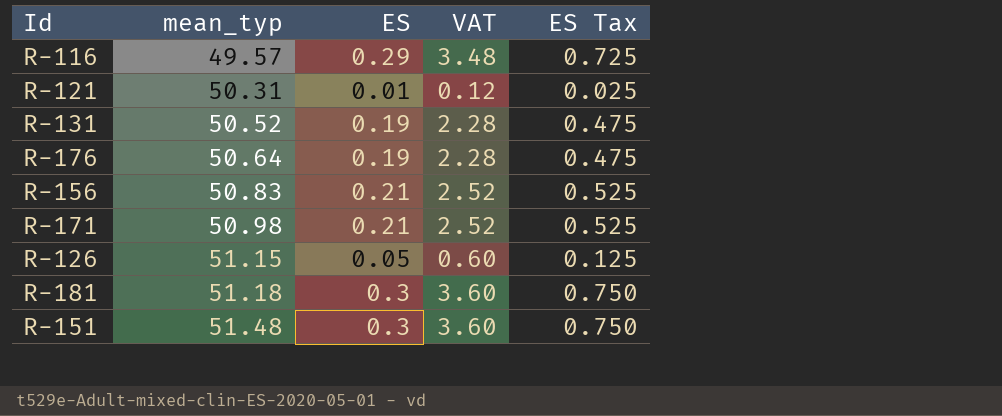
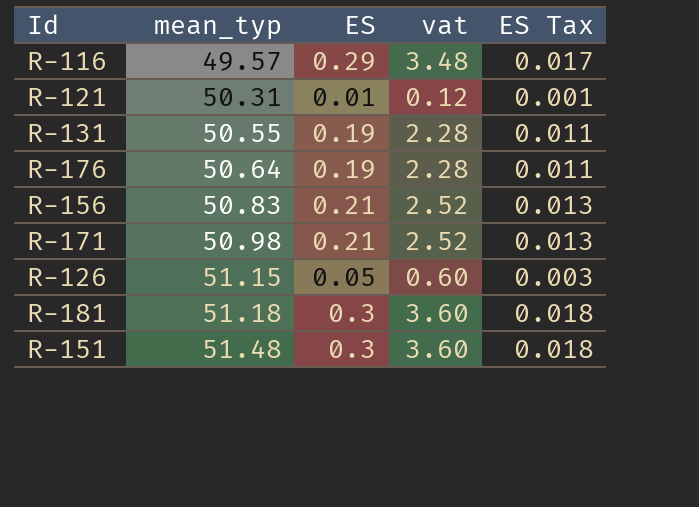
column name: VAT -> vat
column ES Tax | formula: [ES] * 2.5 -> [ES] * 0.06
R-131 | mean_typ: 50.52 -> 50.55

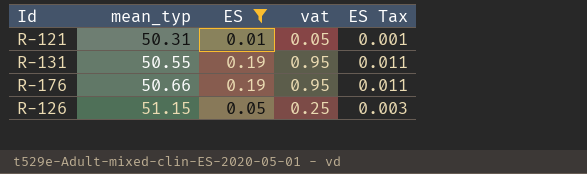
filter: none -> ES <= 0.19
column vat | formula: [ES] * 12 -> [ES] * 5
R-176 | mean_typ: 50.64 -> 50.66

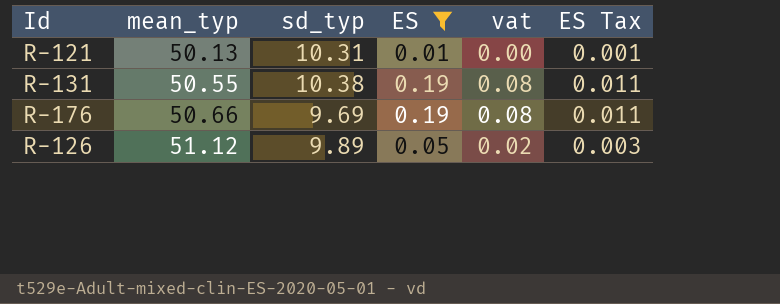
column sd_typ | position: none -> 3
column vat | formula: [ES] * 5 -> [ES] * 0.4
R-121 | mean_typ: 50.31 -> 50.13
R-126 | mean_typ: 51.15 -> 51.12

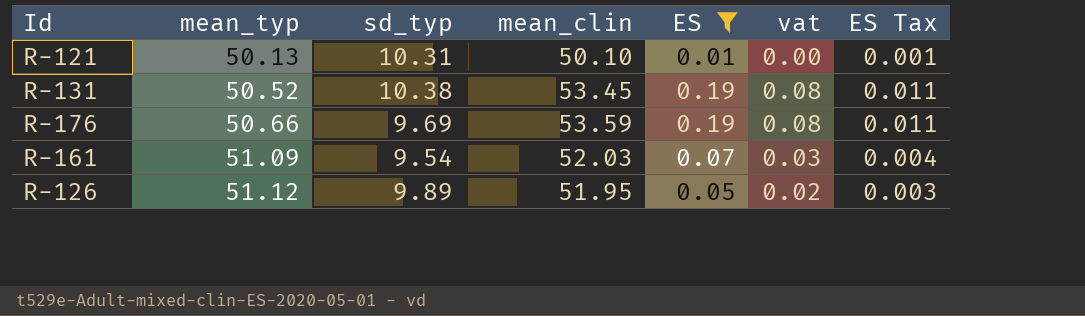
column mean_clin | position: none -> 4
R-131 | mean_typ: 50.55 -> 50.52
row R-161: none -> 51.09 | 9.54 | 52.03 | 0.07 | 0.03 | 0.004

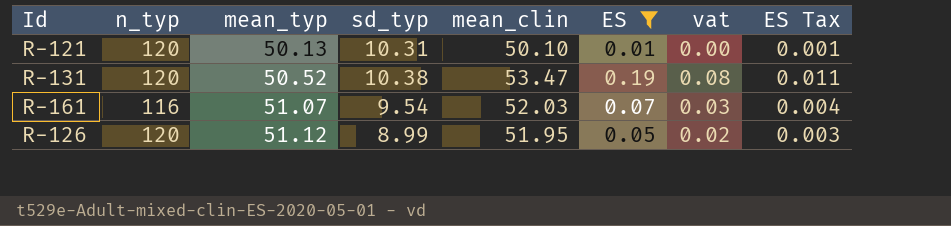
column n_typ | position: none -> 2
row R-176: 50.66 | 9.69 | 53.59 | 0.19 | 0.08 | 0.011 -> none
R-131 | mean_clin: 53.45 -> 53.47
R-161 | mean_typ: 51.09 -> 51.07
R-126 | sd_typ: 9.89 -> 8.99

